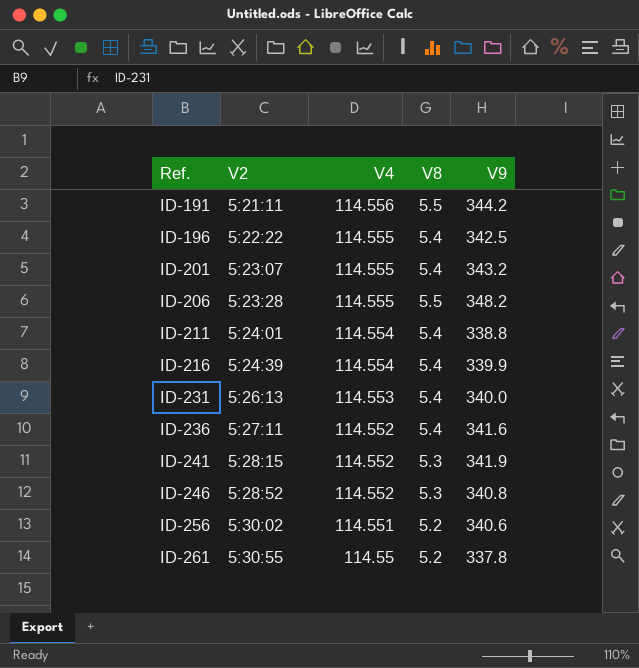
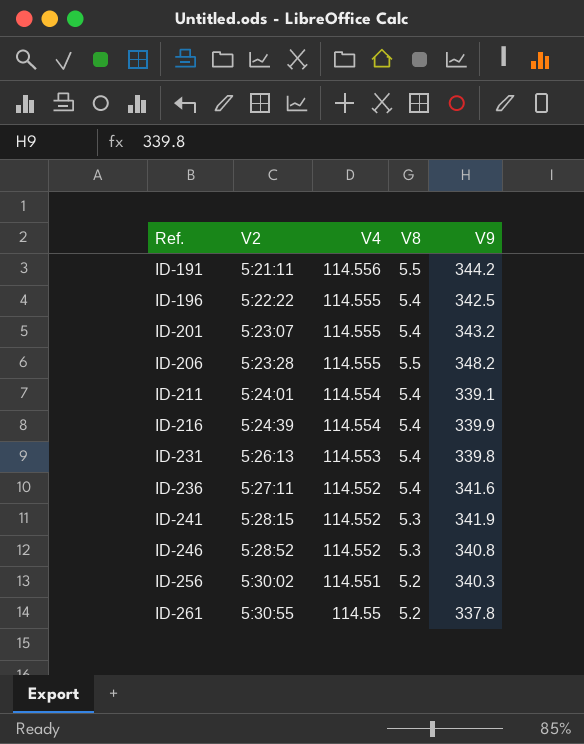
ID-211 | V9: 338.8 -> 339.1
ID-231 | V9: 340.0 -> 339.8
ID-256 | V9: 340.6 -> 340.3

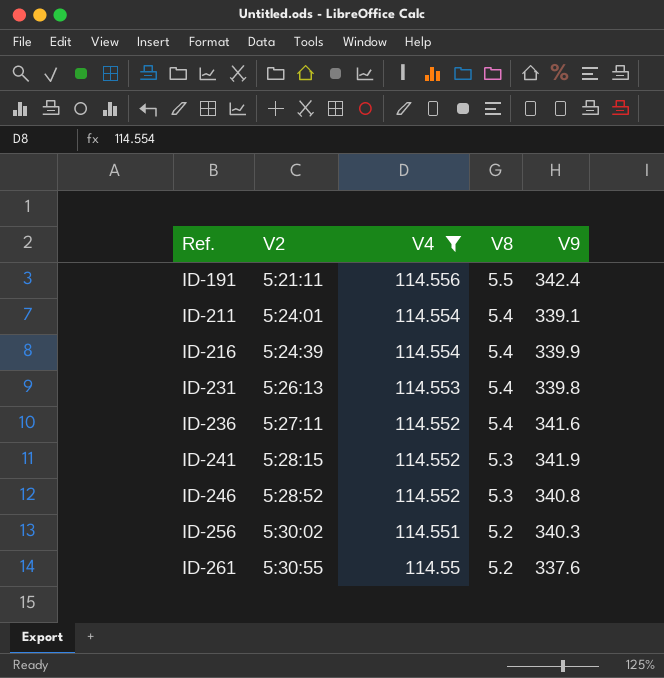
filter: none -> V4 != 114.555
ID-191 | V9: 344.2 -> 342.4
ID-261 | V9: 337.8 -> 337.6

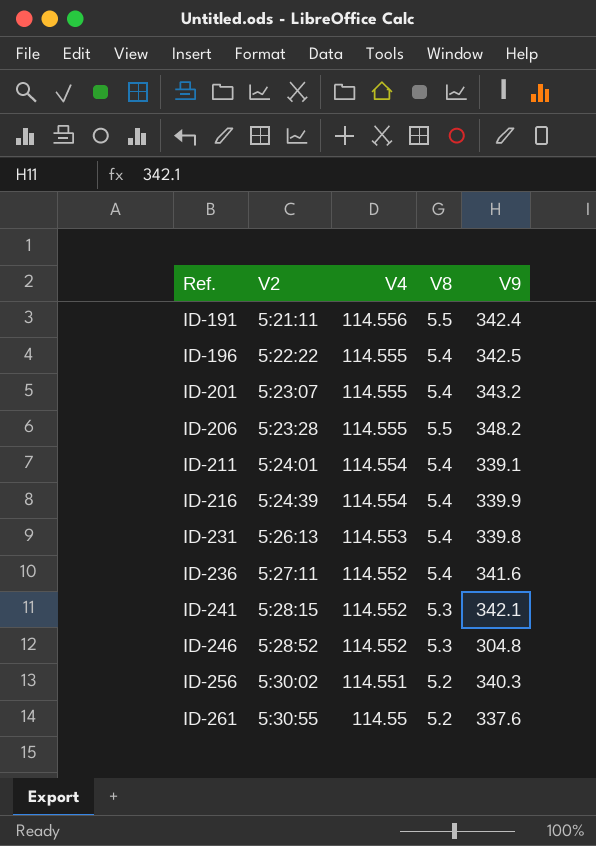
filter: V4 != 114.555 -> none
ID-241 | V9: 341.9 -> 342.1
ID-246 | V9: 340.8 -> 304.8

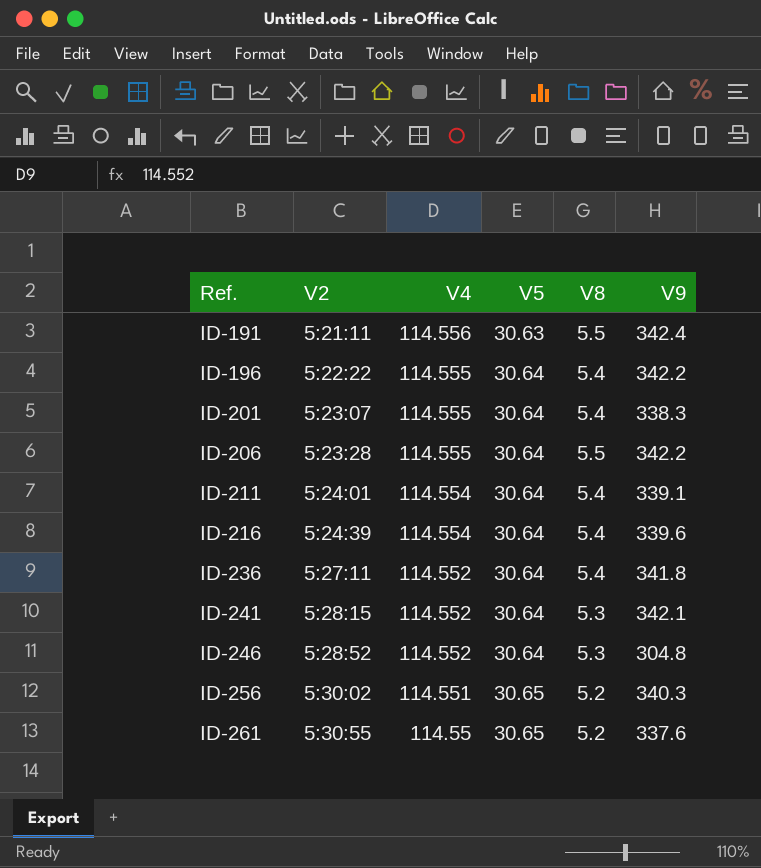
column V5 | position: none -> 4
row ID-231: 5:26:13 | 114.553 | 5.4 | 339.8 -> none
ID-196 | V9: 342.5 -> 342.2
ID-201 | V9: 343.2 -> 338.3
ID-206 | V9: 348.2 -> 342.2
ID-216 | V9: 339.9 -> 339.6
ID-236 | V9: 341.6 -> 341.8

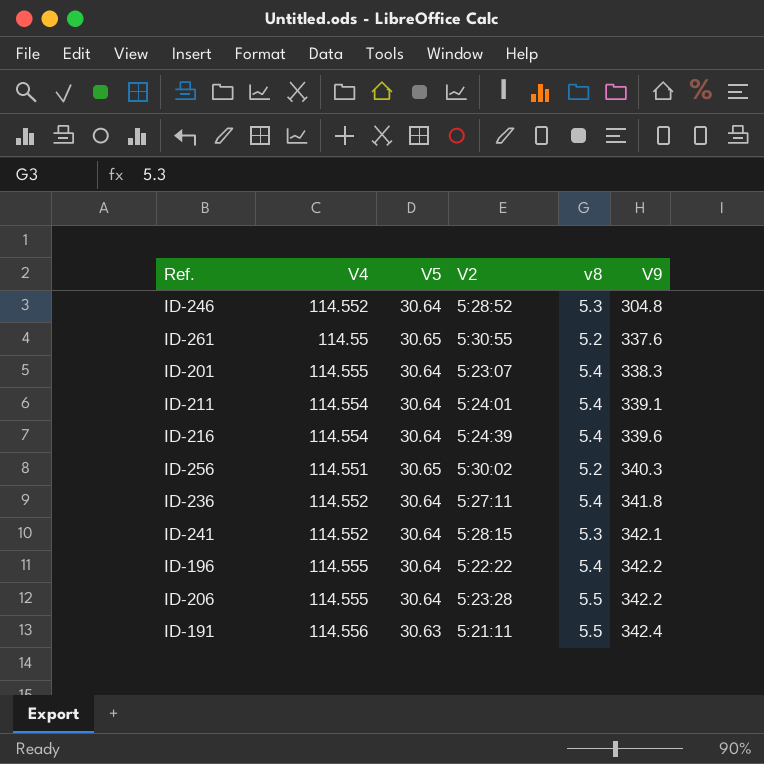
row order: Ref. ascending -> V9 ascending
column V2 | position: 2 -> 4
column name: V8 -> v8

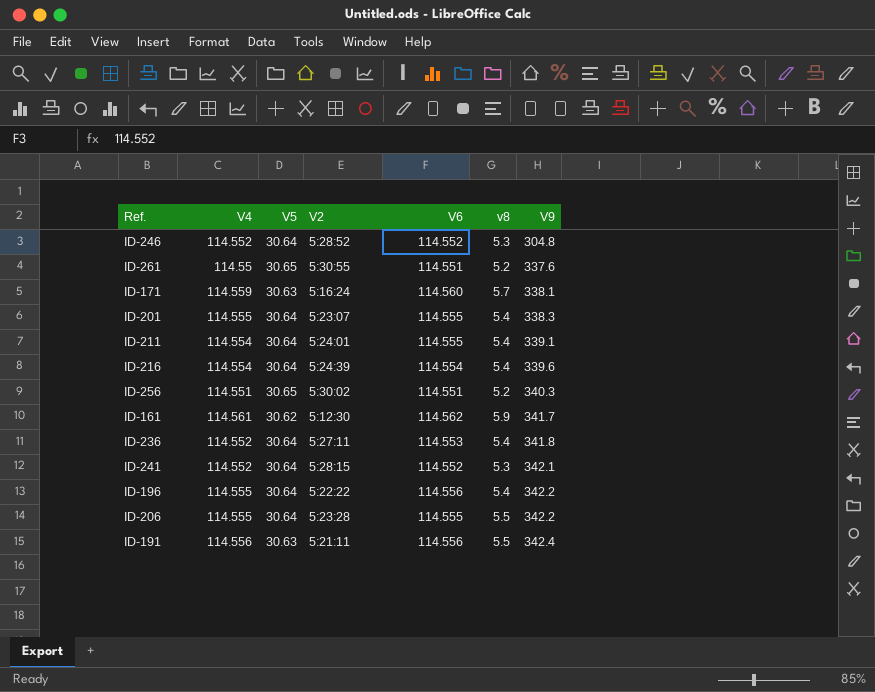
column V6 | position: none -> 5
row ID-171: none -> 114.559 | 30.63 | 5:16:24 | 114.560 | 5.7 | 338.1
row ID-161: none -> 114.561 | 30.62 | 5:12:30 | 114.562 | 5.9 | 341.7

